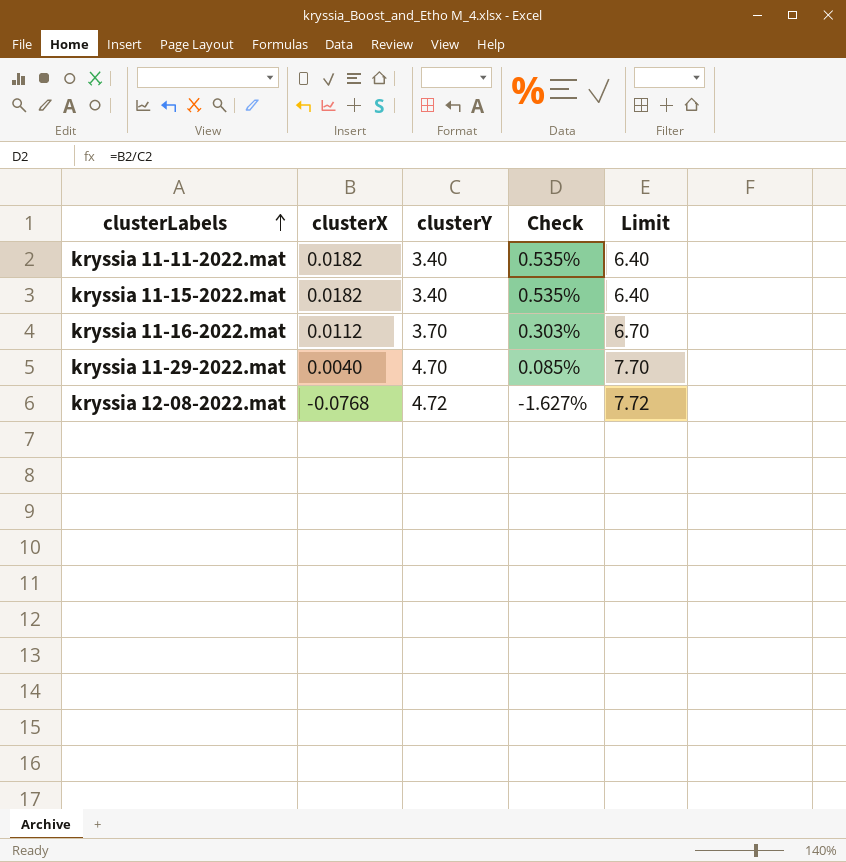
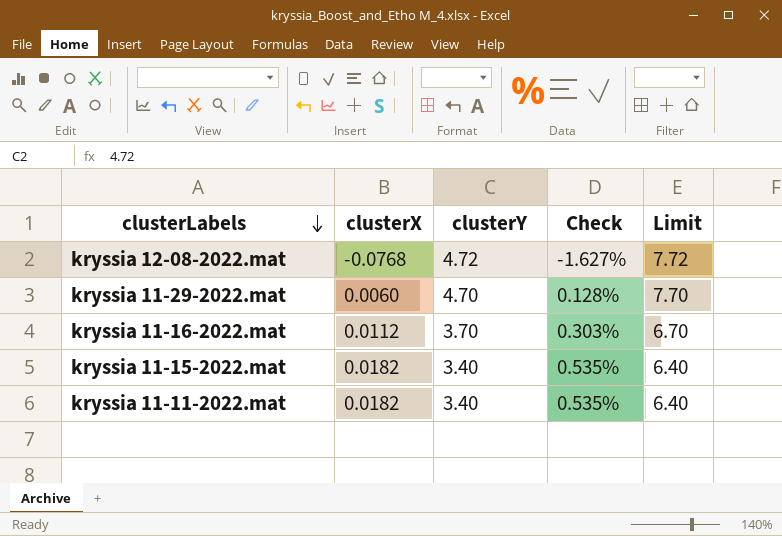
row order: clusterLabels ascending -> clusterLabels descending
kryssia 11-29-2022.mat | clusterX: 0.0040 -> 0.0060
kryssia 11-29-2022.mat | Check: 0.085% -> 0.128%

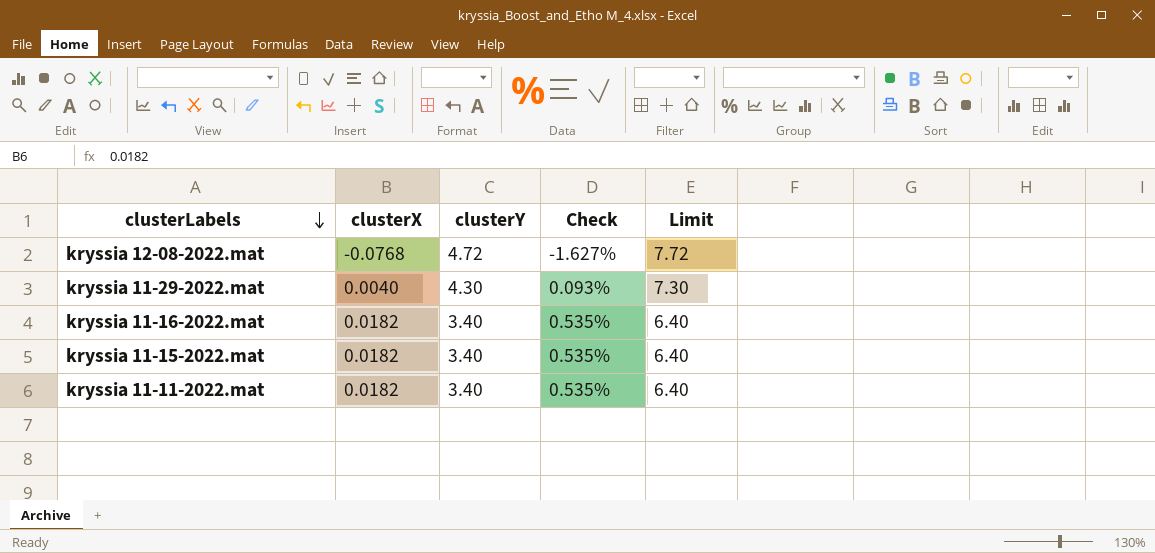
kryssia 11-29-2022.mat | clusterX: 0.0060 -> 0.0040
kryssia 11-29-2022.mat | clusterY: 4.70 -> 4.30
kryssia 11-29-2022.mat | Check: 0.128% -> 0.093%
kryssia 11-29-2022.mat | Limit: 7.70 -> 7.30
kryssia 11-16-2022.mat | clusterX: 0.0112 -> 0.0182
kryssia 11-16-2022.mat | clusterY: 3.70 -> 3.40
kryssia 11-16-2022.mat | Check: 0.303% -> 0.535%
kryssia 11-16-2022.mat | Limit: 6.70 -> 6.40

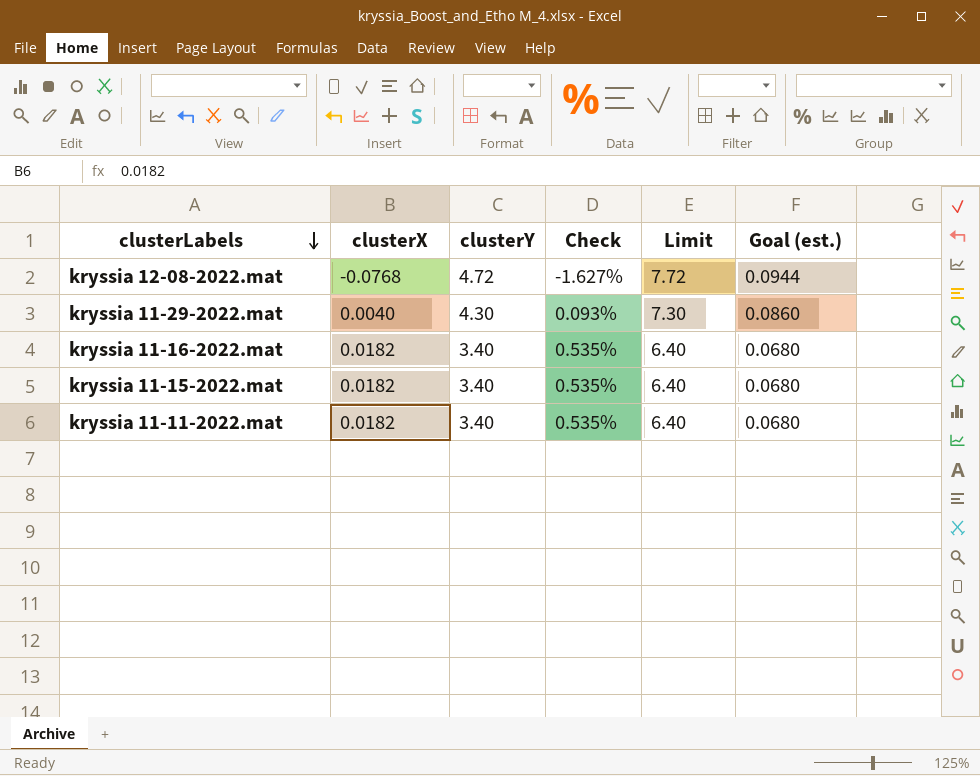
column Goal (est.) | formula: none -> [clusterY] * 0.02

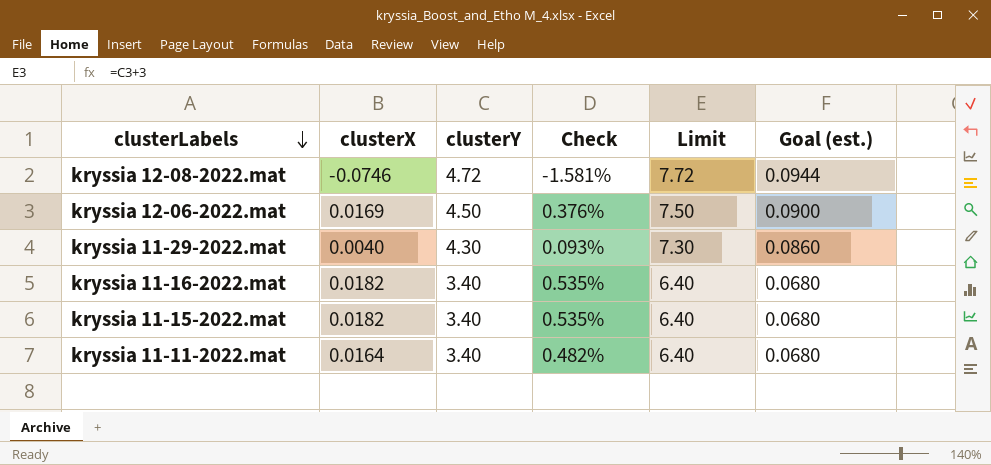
kryssia 12-08-2022.mat | clusterX: -0.0768 -> -0.0746
kryssia 12-08-2022.mat | Check: -1.627% -> -1.581%
row kryssia 12-06-2022.mat: none -> 0.0169 | 4.50 | 0.376% | 7.50 | 0.0900
kryssia 11-11-2022.mat | clusterX: 0.0182 -> 0.0164
kryssia 11-11-2022.mat | Check: 0.535% -> 0.482%

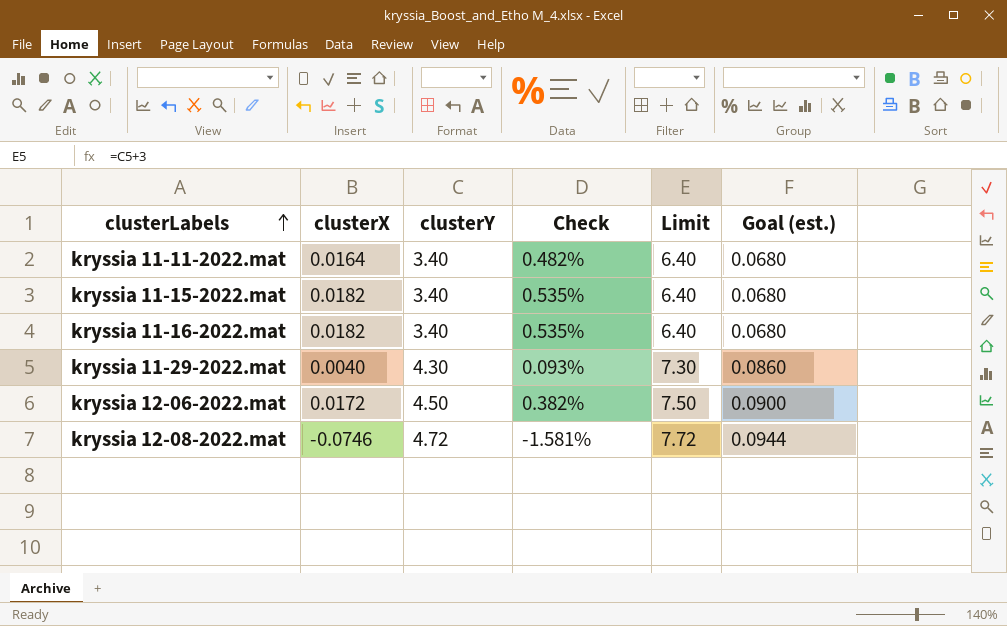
row order: clusterLabels descending -> clusterLabels ascending
kryssia 12-06-2022.mat | clusterX: 0.0169 -> 0.0172
kryssia 12-06-2022.mat | Check: 0.376% -> 0.382%

